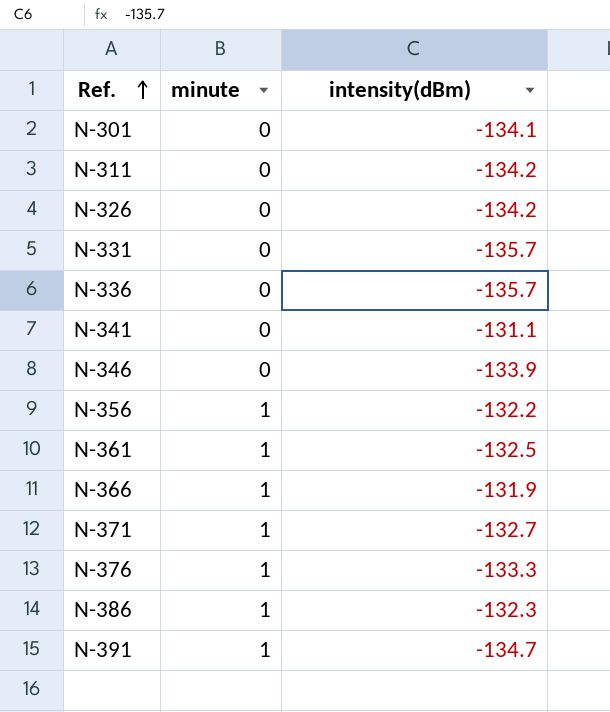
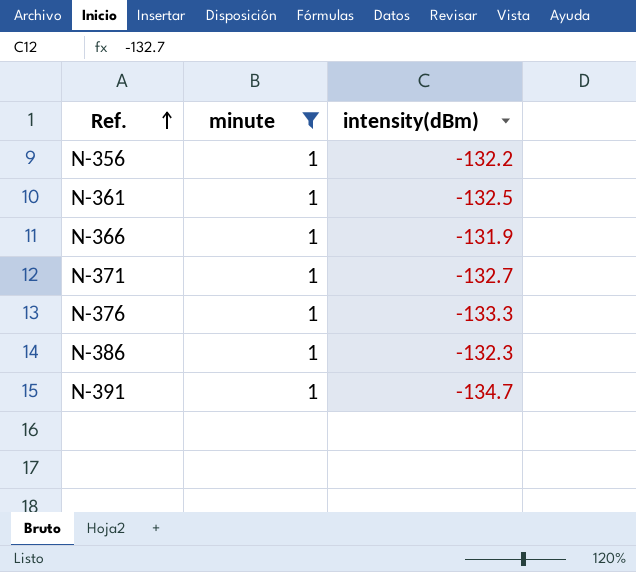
filter: none -> minute = 1

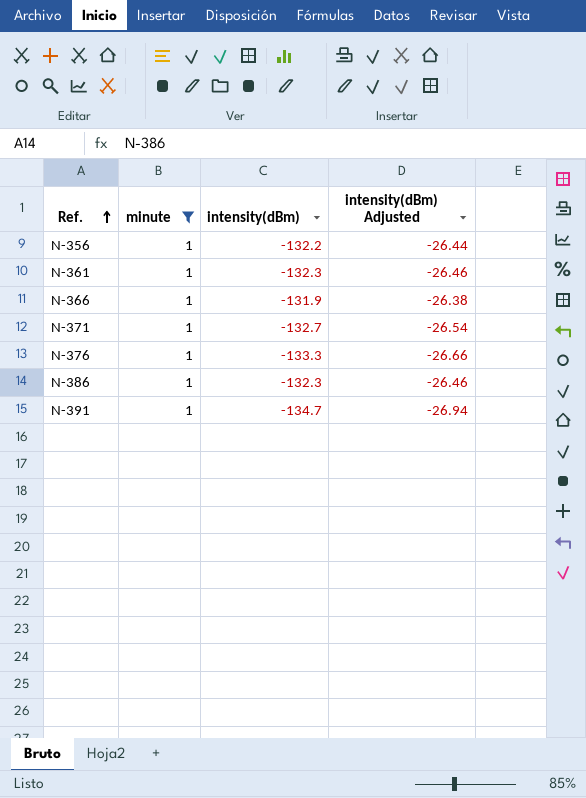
column intensity(dBm) Adjusted | formula: none -> [intensity(dBm)] * 0.2
N-361 | intensity(dBm): -132.5 -> -132.3

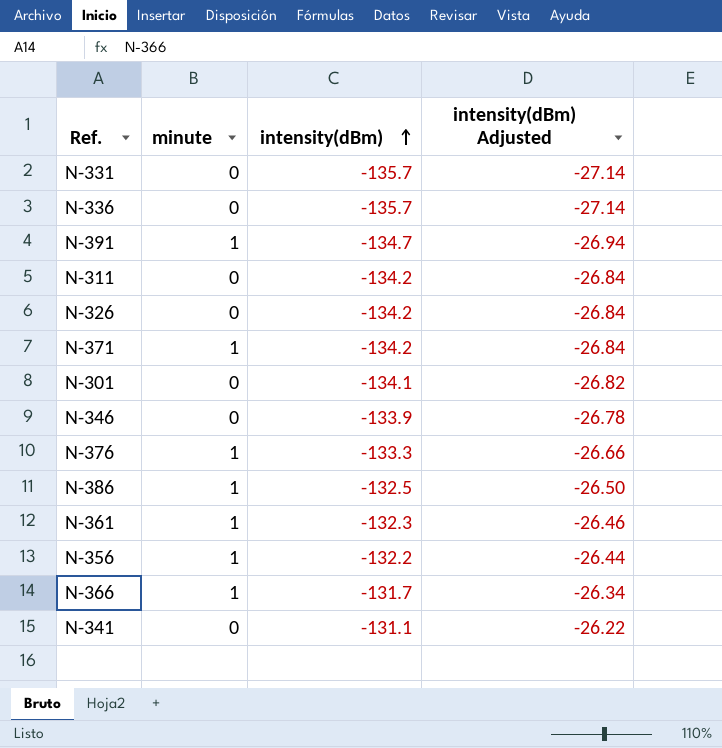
filter: minute = 1 -> none
row order: Ref. ascending -> intensity(dBm) ascending
N-371 | intensity(dBm): -132.7 -> -134.2
N-371 | intensity(dBm) Adjusted: -26.54 -> -26.84
N-386 | intensity(dBm): -132.3 -> -132.5
N-386 | intensity(dBm) Adjusted: -26.46 -> -26.50
N-366 | intensity(dBm): -131.9 -> -131.7
N-366 | intensity(dBm) Adjusted: -26.38 -> -26.34

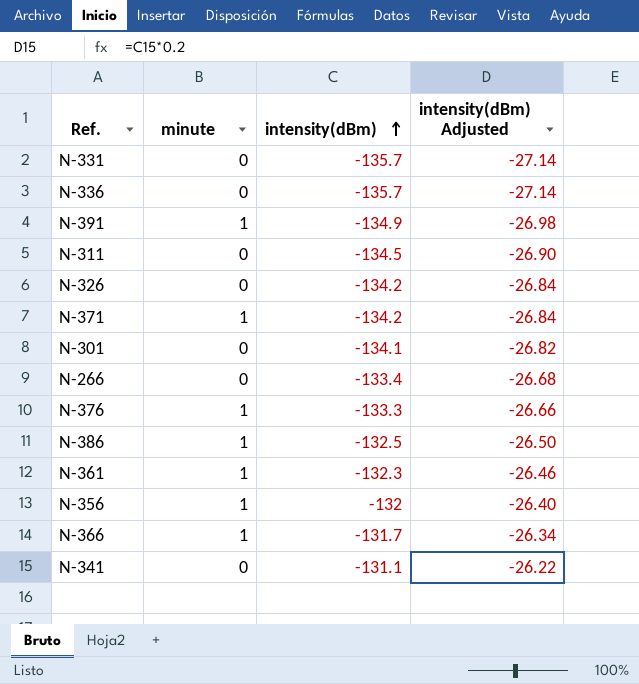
row N-346: 0 | -133.9 | -26.78 -> none
N-391 | intensity(dBm): -134.7 -> -134.9
N-391 | intensity(dBm) Adjusted: -26.94 -> -26.98
N-311 | intensity(dBm): -134.2 -> -134.5
N-311 | intensity(dBm) Adjusted: -26.84 -> -26.90
row N-266: none -> 0 | -133.4 | -26.68
N-356 | intensity(dBm): -132.2 -> -132
N-356 | intensity(dBm) Adjusted: -26.44 -> -26.40

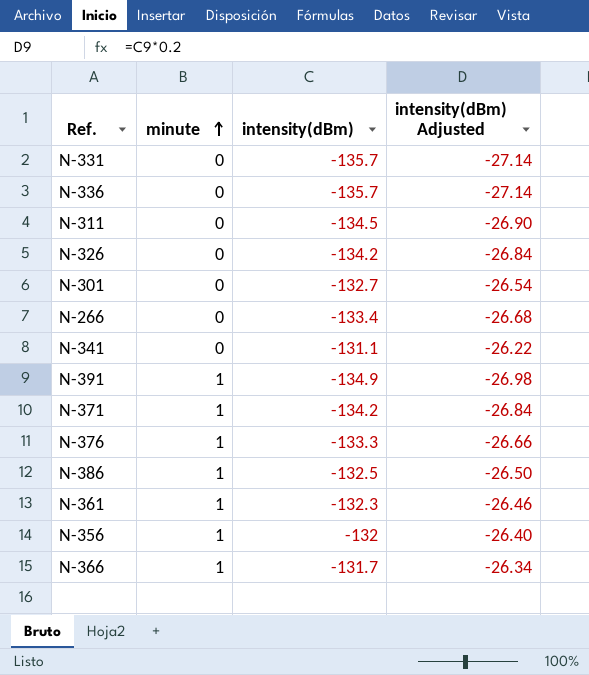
row order: intensity(dBm) ascending -> minute ascending
N-301 | intensity(dBm): -134.1 -> -132.7
N-301 | intensity(dBm) Adjusted: -26.82 -> -26.54

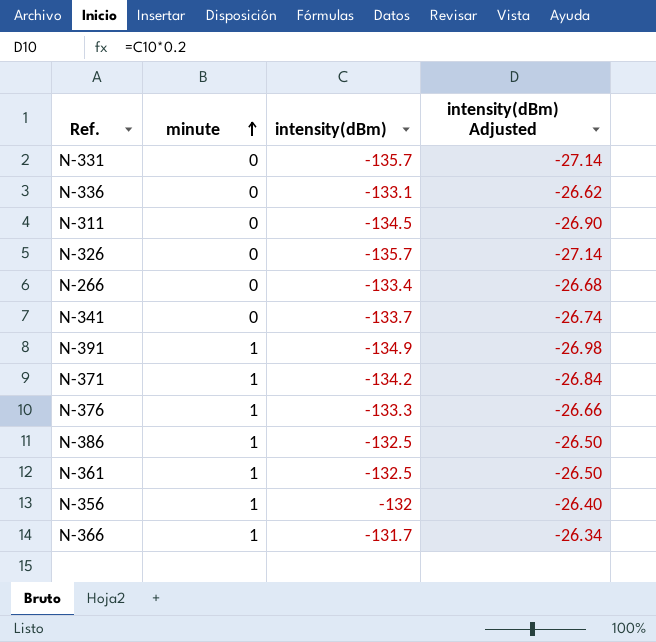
row N-301: 0 | -132.7 | -26.54 -> none
N-336 | intensity(dBm): -135.7 -> -133.1
N-336 | intensity(dBm) Adjusted: -27.14 -> -26.62
N-326 | intensity(dBm): -134.2 -> -135.7
N-326 | intensity(dBm) Adjusted: -26.84 -> -27.14
N-341 | intensity(dBm): -131.1 -> -133.7
N-341 | intensity(dBm) Adjusted: -26.22 -> -26.74
N-361 | intensity(dBm): -132.3 -> -132.5
N-361 | intensity(dBm) Adjusted: -26.46 -> -26.50

